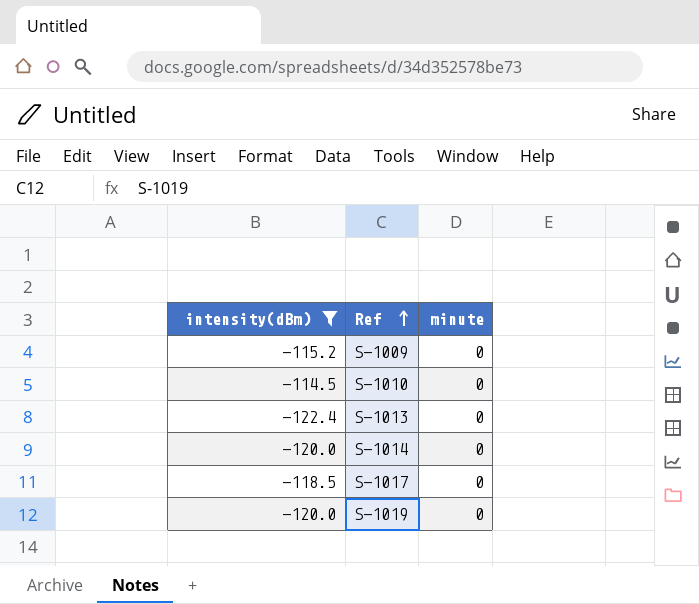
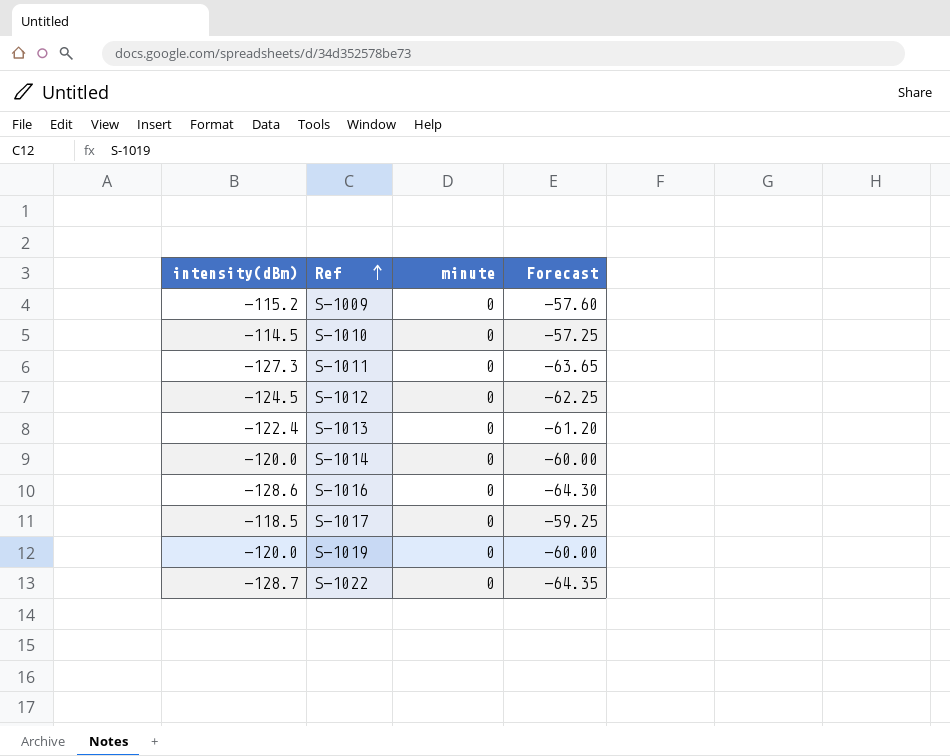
filter: intensity(dBm) >= -122.4 -> none
column Forecast | formula: none -> [intensity(dBm)] * 0.5

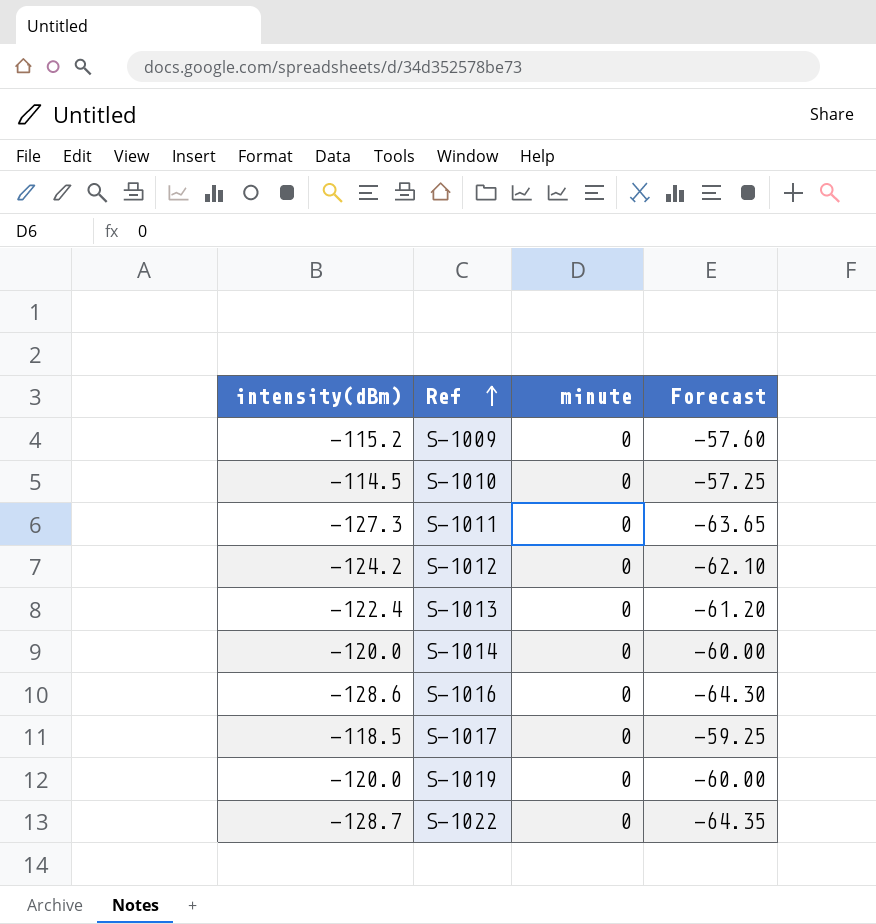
S-1012 | intensity(dBm): -124.5 -> -124.2
S-1012 | Forecast: -62.25 -> -62.10

